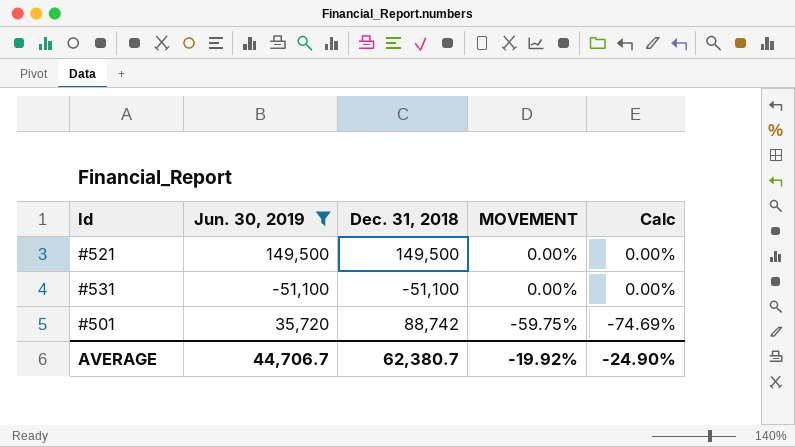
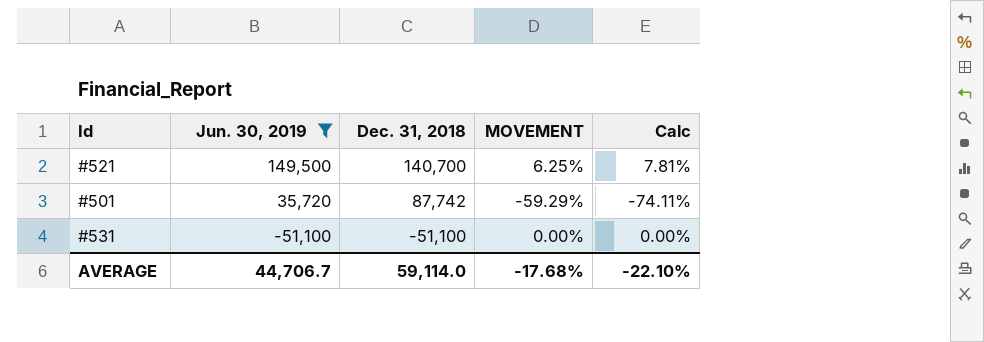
row order: MOVEMENT descending -> Jun. 30, 2019 descending
#521 | Dec. 31, 2018: 149,500 -> 140,700
#521 | MOVEMENT: 0.00% -> 6.25%
#521 | Calc: 0.00% -> 7.81%
#501 | Dec. 31, 2018: 88,742 -> 87,742
#501 | MOVEMENT: -59.75% -> -59.29%
#501 | Calc: -74.69% -> -74.11%
AVERAGE | Dec. 31, 2018: 62,380.7 -> 59,114.0
AVERAGE | MOVEMENT: -19.92% -> -17.68%
AVERAGE | Calc: -24.90% -> -22.10%

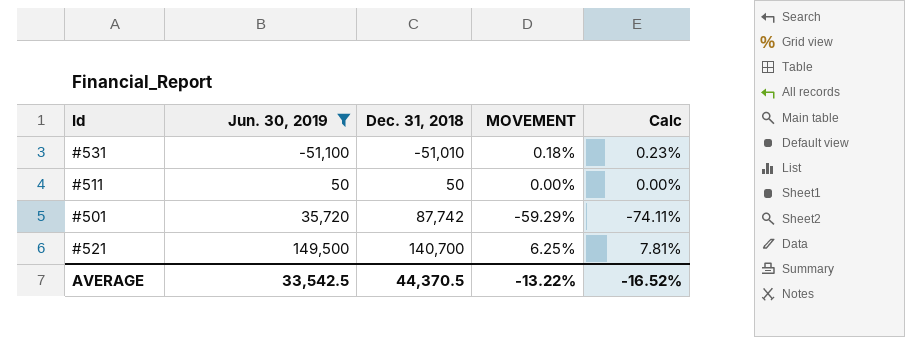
row order: Jun. 30, 2019 descending -> Jun. 30, 2019 ascending
#531 | Dec. 31, 2018: -51,100 -> -51,010
#531 | MOVEMENT: 0.00% -> 0.18%
#531 | Calc: 0.00% -> 0.23%
row #511: none -> 50 | 50 | 0.00% | 0.00%
AVERAGE | Jun. 30, 2019: 44,706.7 -> 33,542.5
AVERAGE | Dec. 31, 2018: 59,114.0 -> 44,370.5
AVERAGE | MOVEMENT: -17.68% -> -13.22%
AVERAGE | Calc: -22.10% -> -16.52%

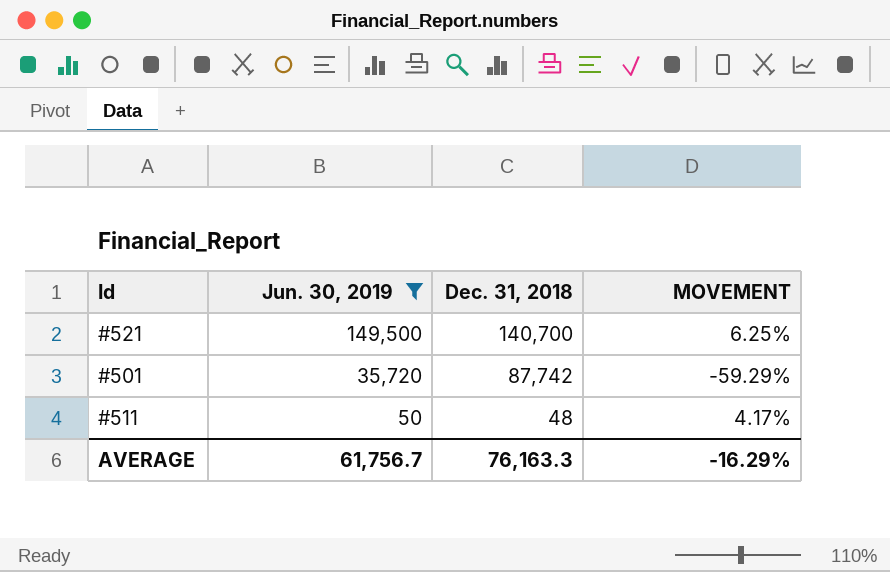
row order: Jun. 30, 2019 ascending -> Jun. 30, 2019 descending
column Calc | formula: [MOVEMENT] * 1.25 -> none
row #531: -51,100 | -51,010 | 0.18% | 0.23% -> none
#511 | Dec. 31, 2018: 50 -> 48
#511 | MOVEMENT: 0.00% -> 4.17%
AVERAGE | Jun. 30, 2019: 33,542.5 -> 61,756.7
AVERAGE | Dec. 31, 2018: 44,370.5 -> 76,163.3
AVERAGE | MOVEMENT: -13.22% -> -16.29%

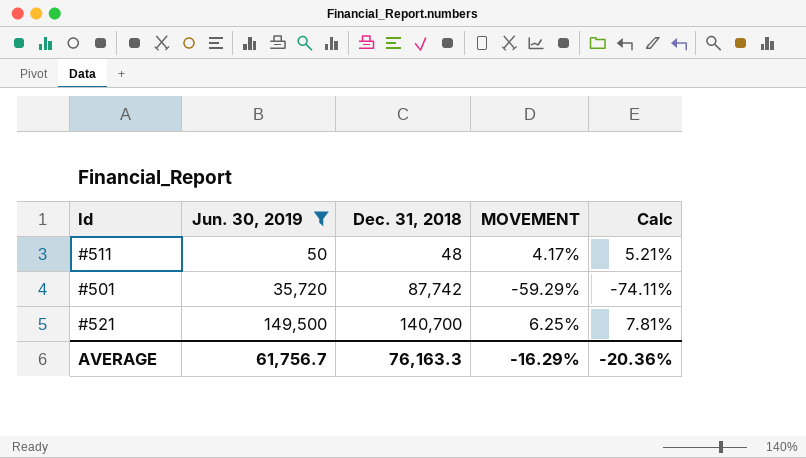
row order: Jun. 30, 2019 descending -> Jun. 30, 2019 ascending
column Calc | formula: none -> [MOVEMENT] * 1.25

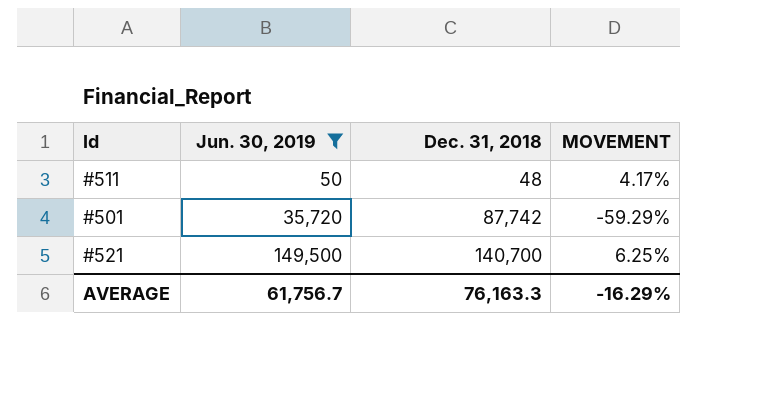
column Calc | formula: [MOVEMENT] * 1.25 -> none

